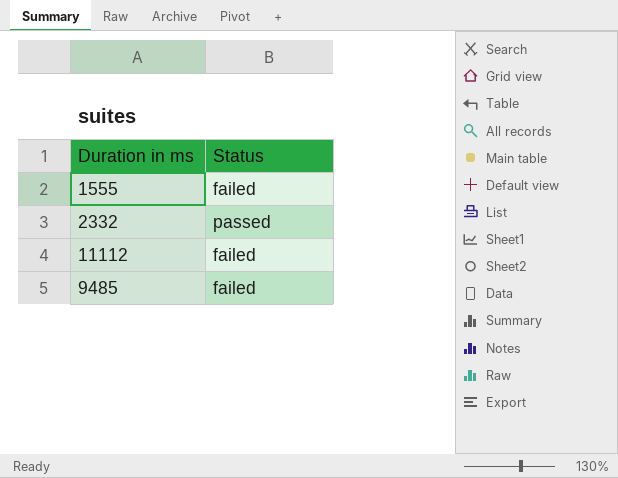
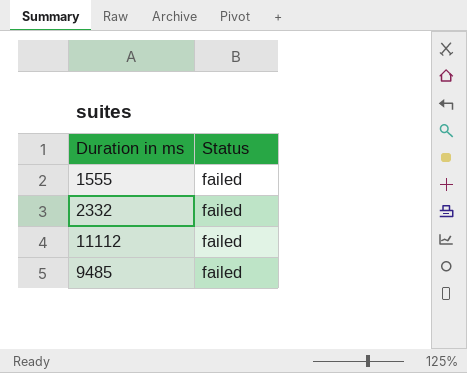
2332 | Status: passed -> failed

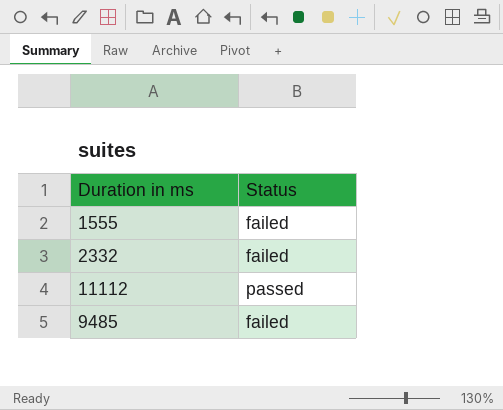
11112 | Status: failed -> passed

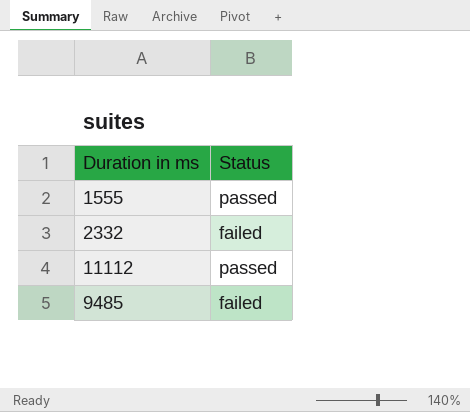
1555 | Status: failed -> passed

